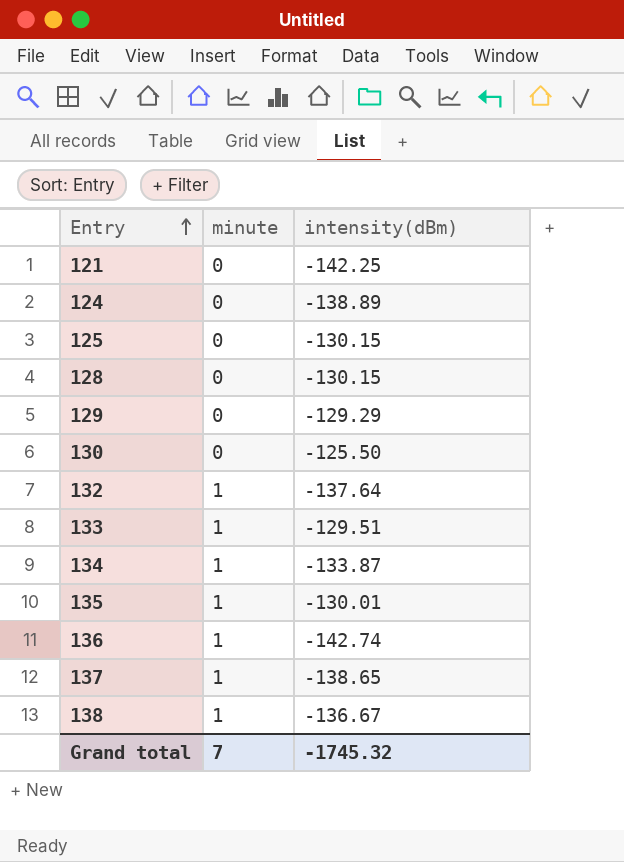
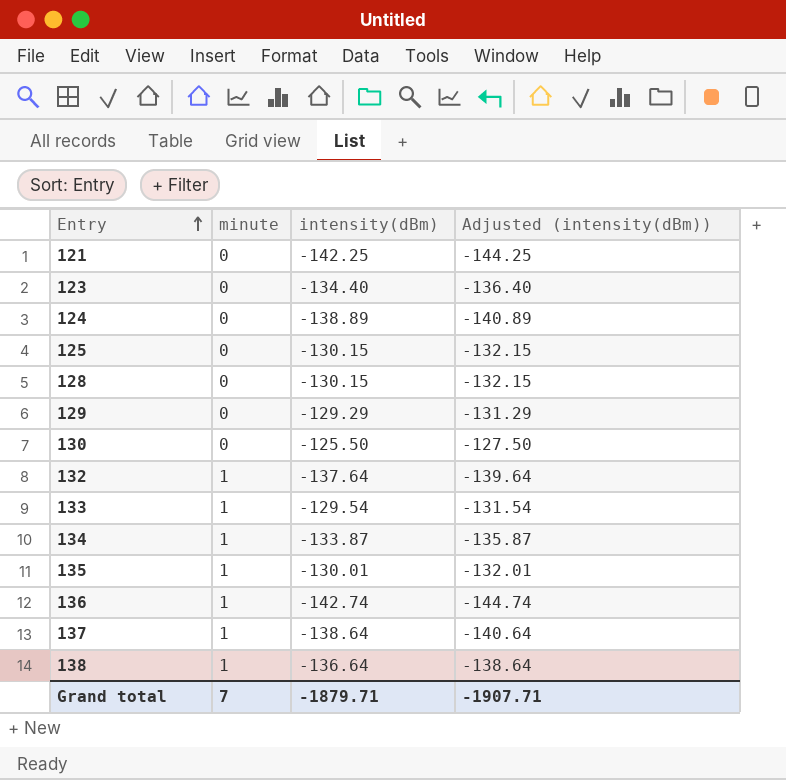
column Adjusted (intensity(dBm)) | formula: none -> [intensity(dBm)] - 2
row 123: none -> 0 | -134.40 | -136.40
133 | intensity(dBm): -129.51 -> -129.54
137 | intensity(dBm): -138.65 -> -138.64
138 | intensity(dBm): -136.67 -> -136.64
Grand total | intensity(dBm): -1745.32 -> -1879.71

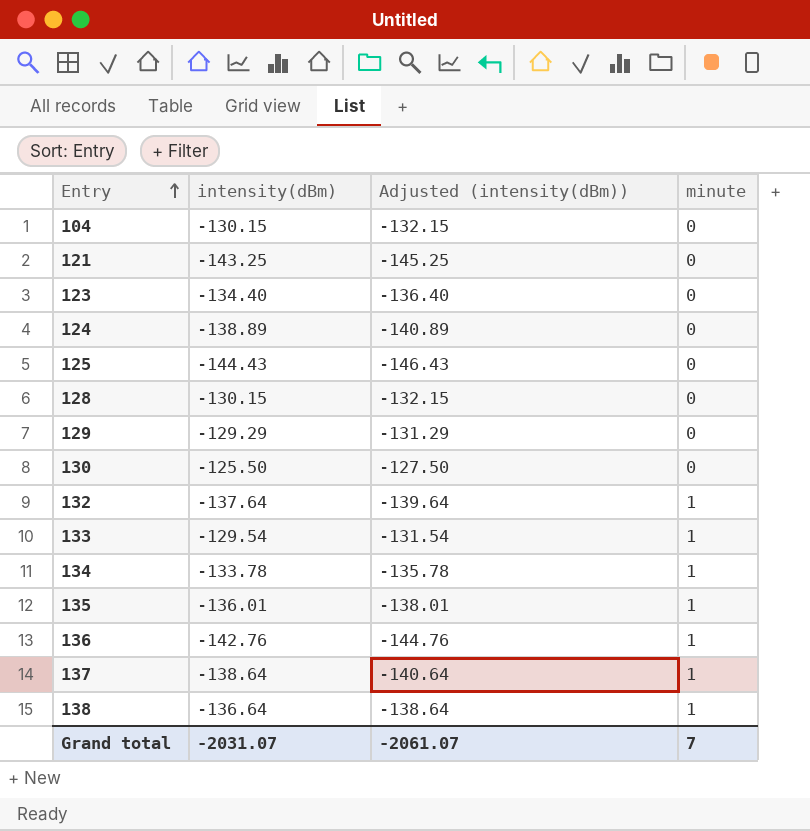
column minute | position: 2 -> 4
row 104: none -> -130.15 | -132.15 | 0
121 | intensity(dBm): -142.25 -> -143.25
121 | Adjusted (intensity(dBm)): -144.25 -> -145.25
125 | intensity(dBm): -130.15 -> -144.43
125 | Adjusted (intensity(dBm)): -132.15 -> -146.43
134 | intensity(dBm): -133.87 -> -133.78
134 | Adjusted (intensity(dBm)): -135.87 -> -135.78
135 | intensity(dBm): -130.01 -> -136.01
135 | Adjusted (intensity(dBm)): -132.01 -> -138.01
136 | intensity(dBm): -142.74 -> -142.76
136 | Adjusted (intensity(dBm)): -144.74 -> -144.76
Grand total | intensity(dBm): -1879.71 -> -2031.07
Grand total | Adjusted (intensity(dBm)): -1907.71 -> -2061.07

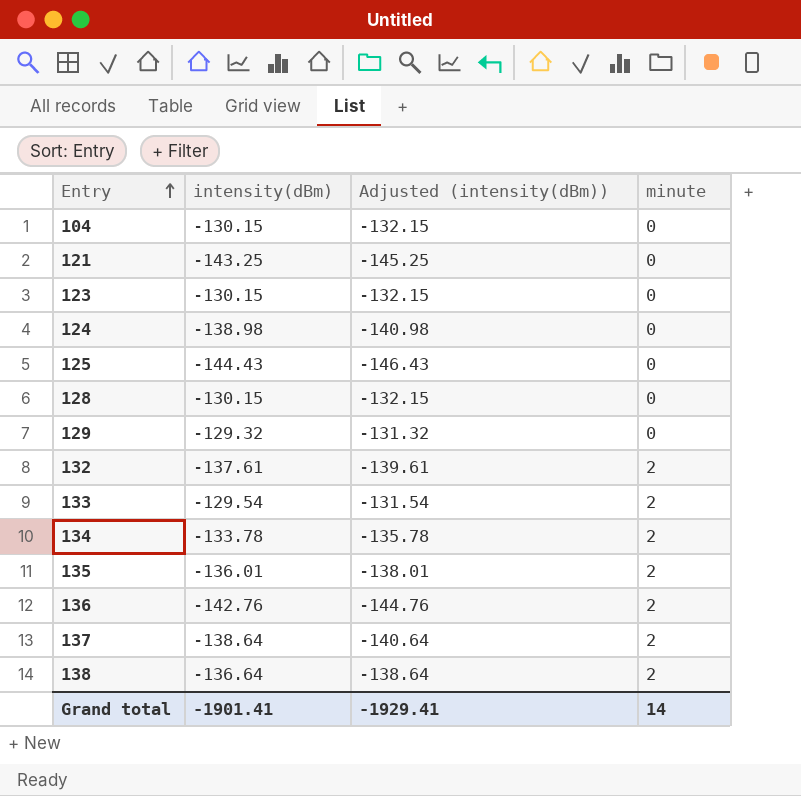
row 130: -125.50 | -127.50 | 0 -> none
123 | intensity(dBm): -134.40 -> -130.15
123 | Adjusted (intensity(dBm)): -136.40 -> -132.15
124 | intensity(dBm): -138.89 -> -138.98
124 | Adjusted (intensity(dBm)): -140.89 -> -140.98
129 | intensity(dBm): -129.29 -> -129.32
129 | Adjusted (intensity(dBm)): -131.29 -> -131.32
132 | intensity(dBm): -137.64 -> -137.61
132 | Adjusted (intensity(dBm)): -139.64 -> -139.61
132 | minute: 1 -> 2
133 | minute: 1 -> 2
134 | minute: 1 -> 2
135 | minute: 1 -> 2
136 | minute: 1 -> 2
137 | minute: 1 -> 2
138 | minute: 1 -> 2
Grand total | intensity(dBm): -2031.07 -> -1901.41
Grand total | Adjusted (intensity(dBm)): -2061.07 -> -1929.41
Grand total | minute: 7 -> 14

